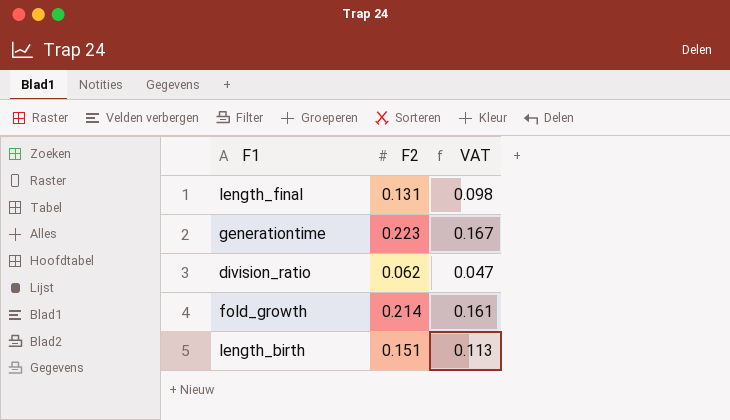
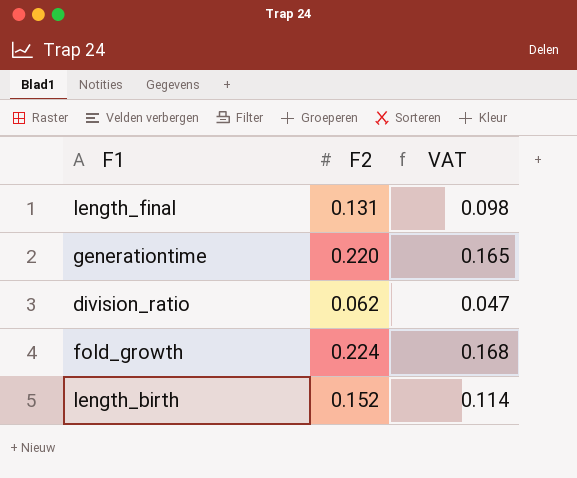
generationtime | F2: 0.223 -> 0.220
generationtime | VAT: 0.167 -> 0.165
fold_growth | F2: 0.214 -> 0.224
fold_growth | VAT: 0.161 -> 0.168
length_birth | F2: 0.151 -> 0.152
length_birth | VAT: 0.113 -> 0.114

